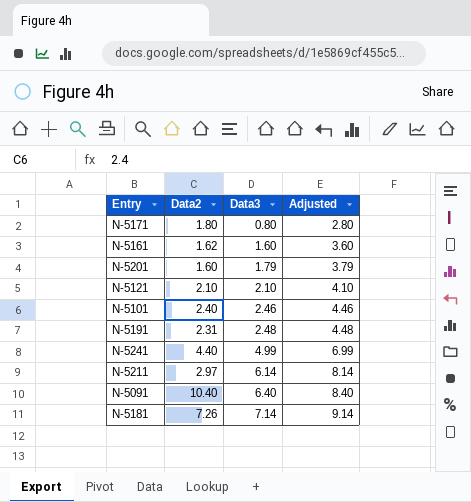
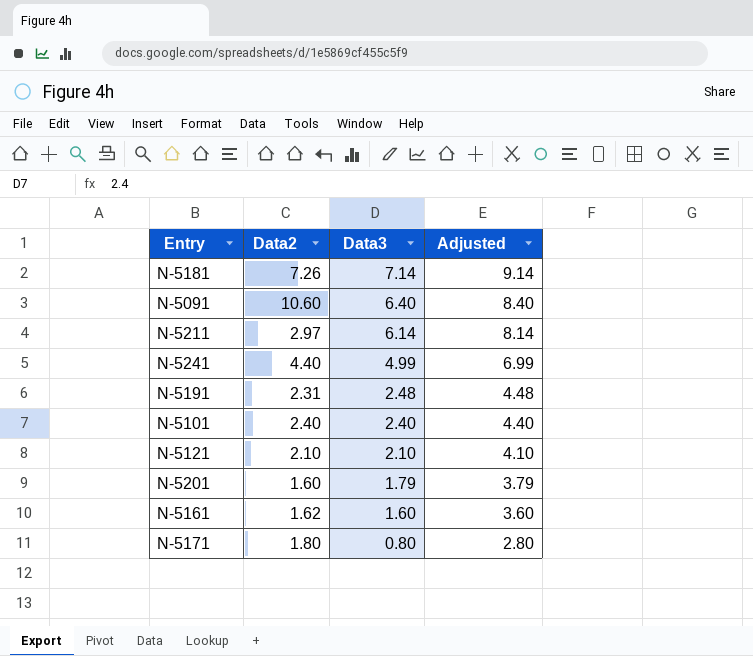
row order: Data3 ascending -> Data3 descending
N-5091 | Data2: 10.40 -> 10.60
N-5101 | Data3: 2.46 -> 2.40
N-5101 | Adjusted: 4.46 -> 4.40

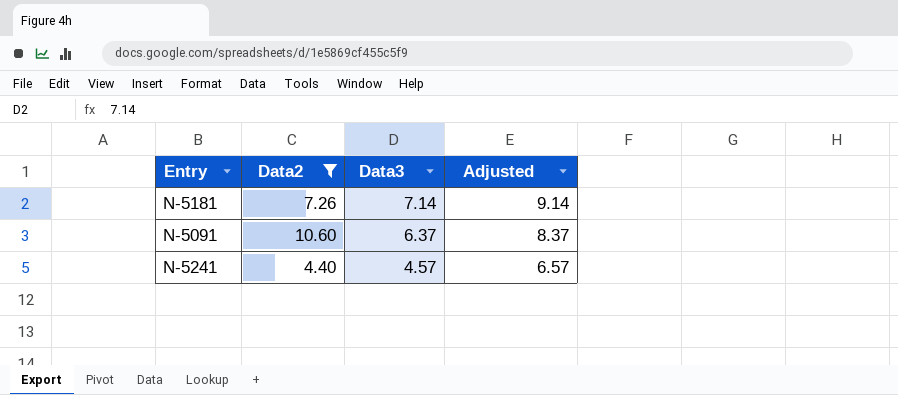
filter: none -> Data2 >= 4.40
N-5091 | Data3: 6.40 -> 6.37
N-5091 | Adjusted: 8.40 -> 8.37
N-5241 | Data3: 4.99 -> 4.57
N-5241 | Adjusted: 6.99 -> 6.57

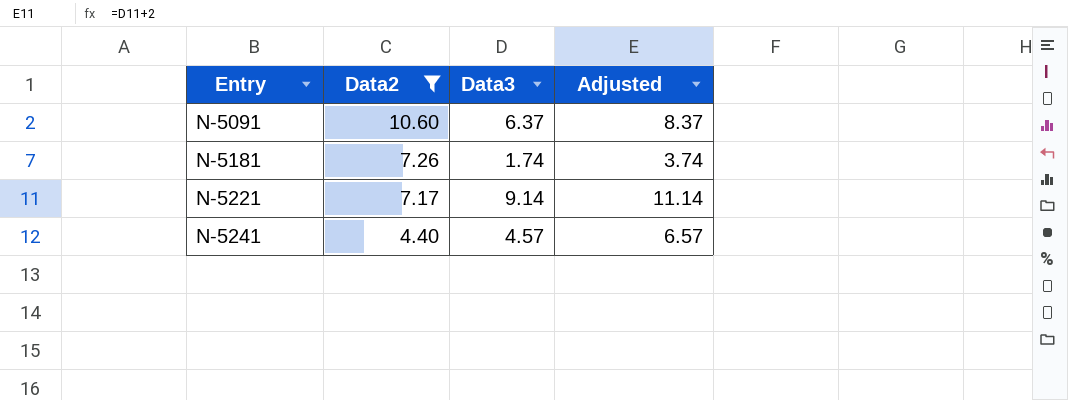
row order: Data3 descending -> Entry ascending
N-5181 | Data3: 7.14 -> 1.74
N-5181 | Adjusted: 9.14 -> 3.74
row N-5221: none -> 7.17 | 9.14 | 11.14

